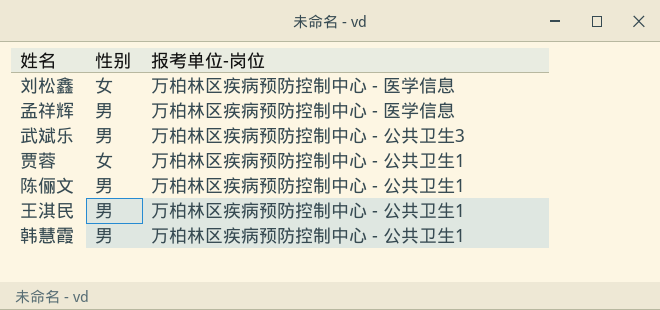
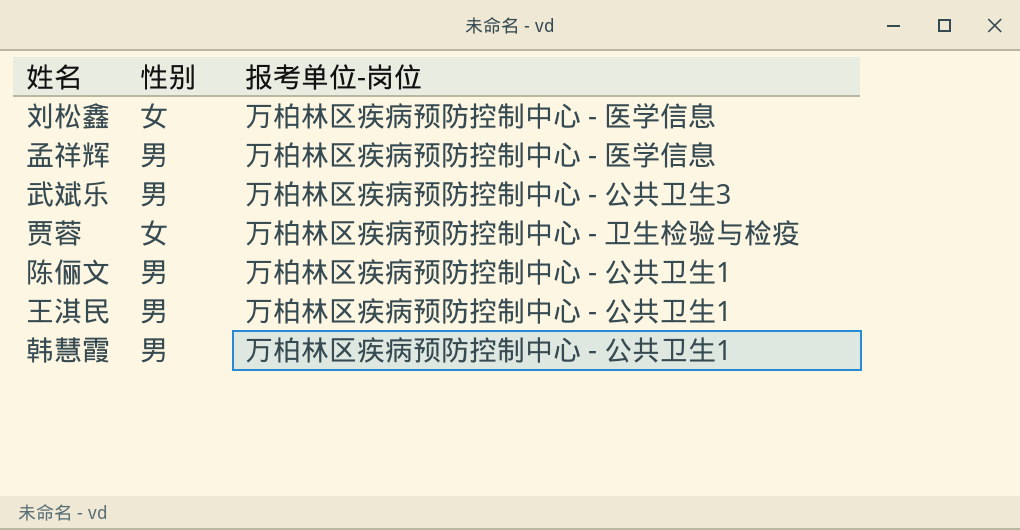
贾蓉 | 报考单位-岗位: 万柏林区疾病预防控制中心 - 公共卫生1 -> 万柏林区疾病预防控制中心 - 卫生检验与检疫

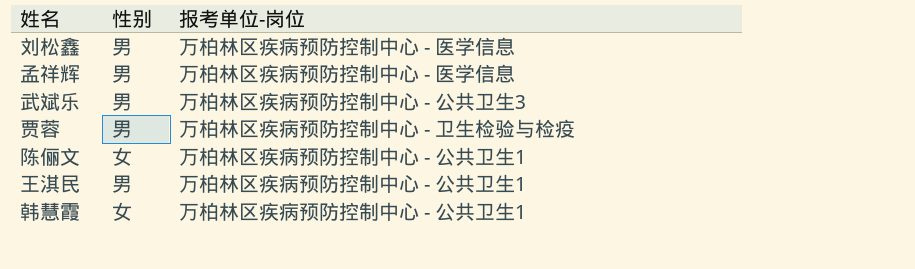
刘松鑫 | 性别: 女 -> 男
贾蓉 | 性别: 女 -> 男
陈俪文 | 性别: 男 -> 女
韩慧霞 | 性别: 男 -> 女

